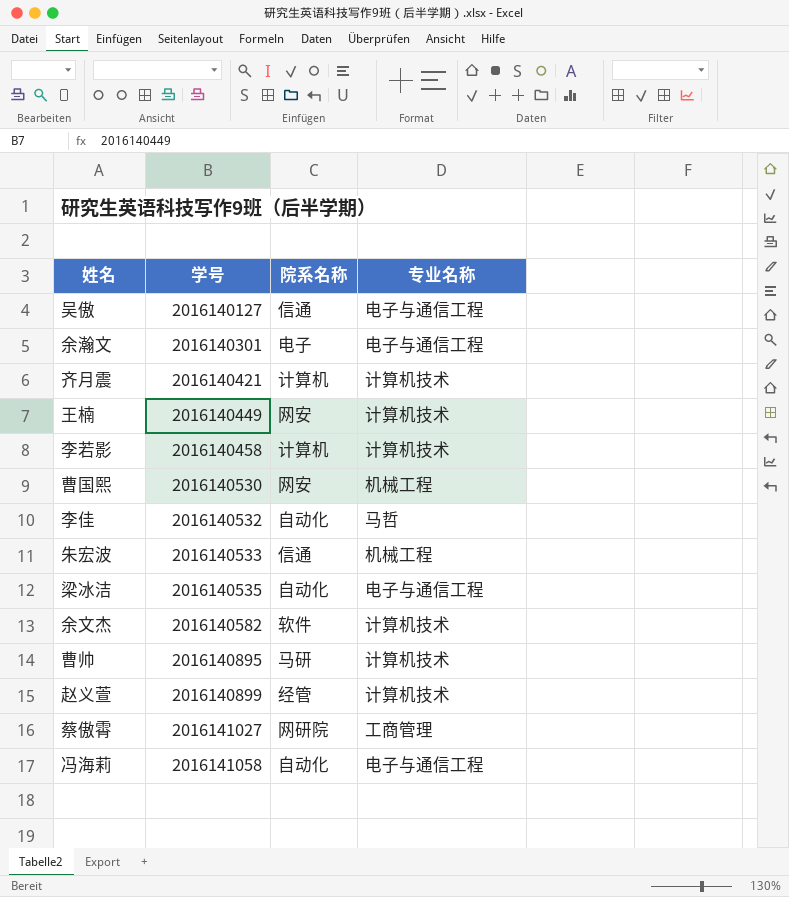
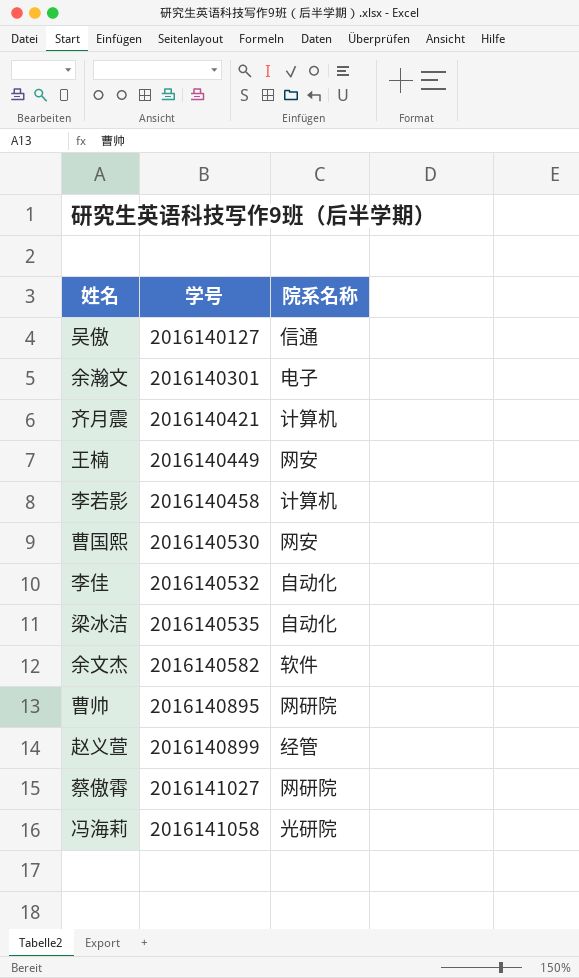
column 专业名称 | position: 4 -> none
row 朱宏波: 2016140533 | 信通 | 机械工程 -> none
曹帅 | 院系名称: 马研 -> 网研院
冯海莉 | 院系名称: 自动化 -> 光研院

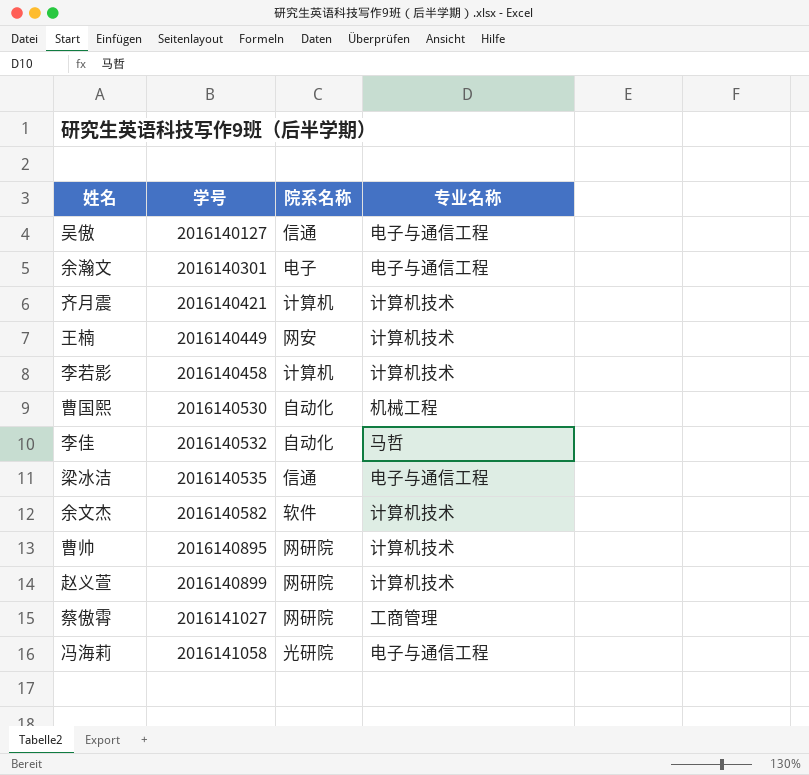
column 专业名称 | position: none -> 4
曹国熙 | 院系名称: 网安 -> 自动化
梁冰洁 | 院系名称: 自动化 -> 信通
赵义萱 | 院系名称: 经管 -> 网研院

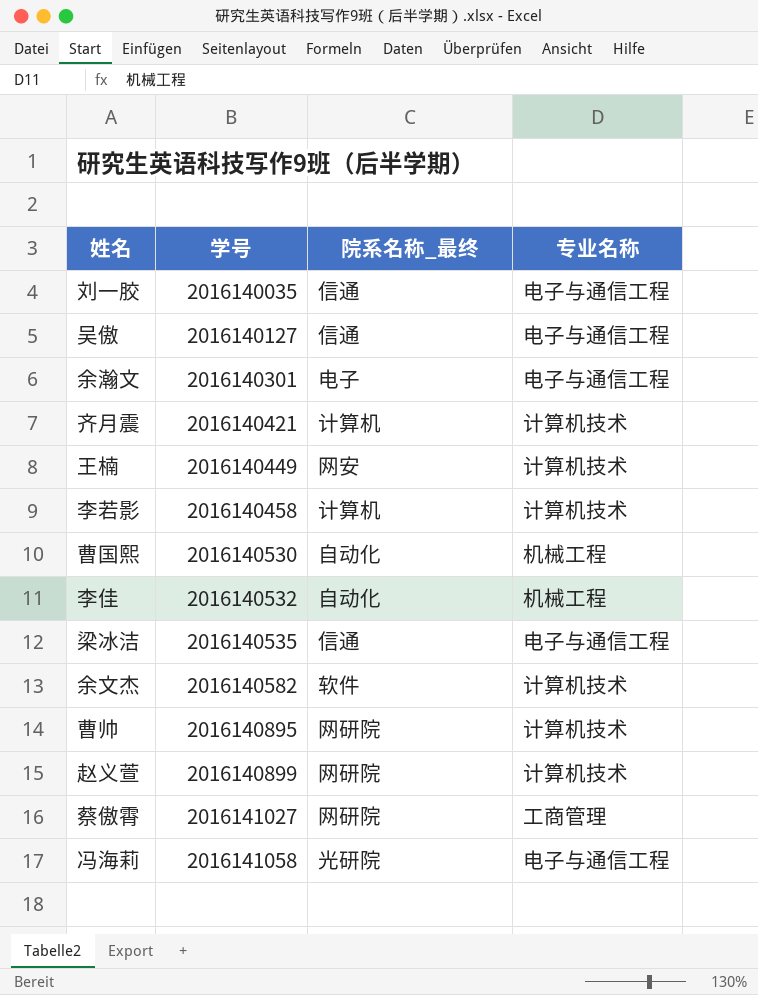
column name: 院系名称 -> 院系名称_最终
row 刘一胶: none -> 2016140035 | 信通 | 电子与通信工程
李佳 | 专业名称: 马哲 -> 机械工程

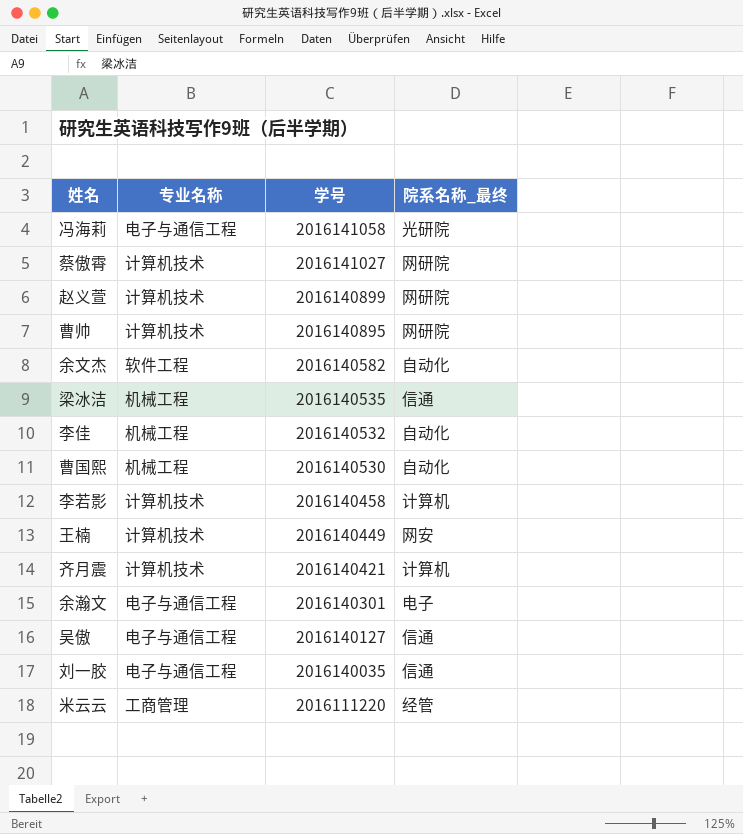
row order: 学号 ascending -> 学号 descending
column 专业名称 | position: 4 -> 2
蔡傲霄 | 专业名称: 工商管理 -> 计算机技术
余文杰 | 专业名称: 计算机技术 -> 软件工程
余文杰 | 院系名称_最终: 软件 -> 自动化
梁冰洁 | 专业名称: 电子与通信工程 -> 机械工程
row 米云云: none -> 工商管理 | 2016111220 | 经管

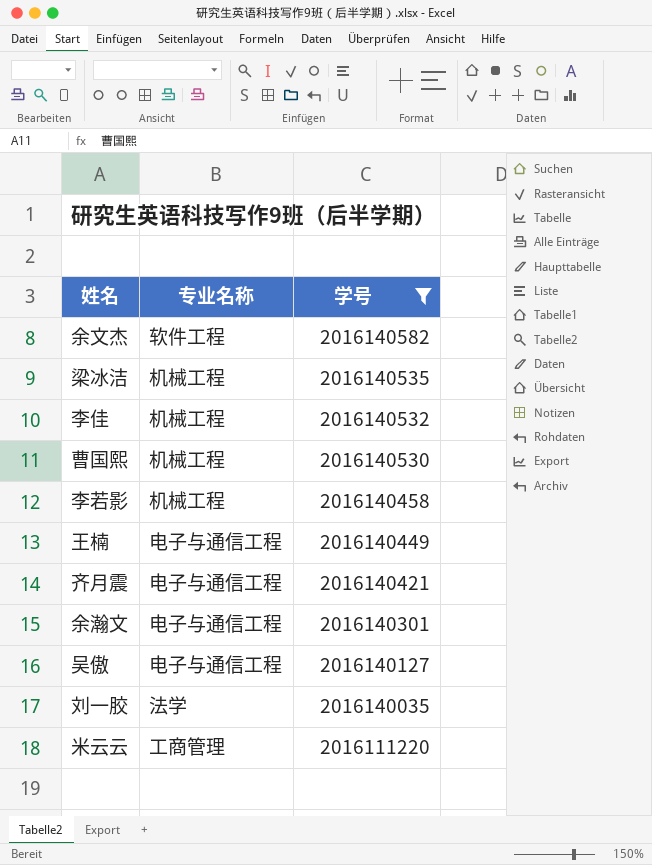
filter: none -> 学号 <= 2016140582
column 院系名称_最终 | position: 4 -> none
李若影 | 专业名称: 计算机技术 -> 机械工程
王楠 | 专业名称: 计算机技术 -> 电子与通信工程
齐月震 | 专业名称: 计算机技术 -> 电子与通信工程
刘一胶 | 专业名称: 电子与通信工程 -> 法学

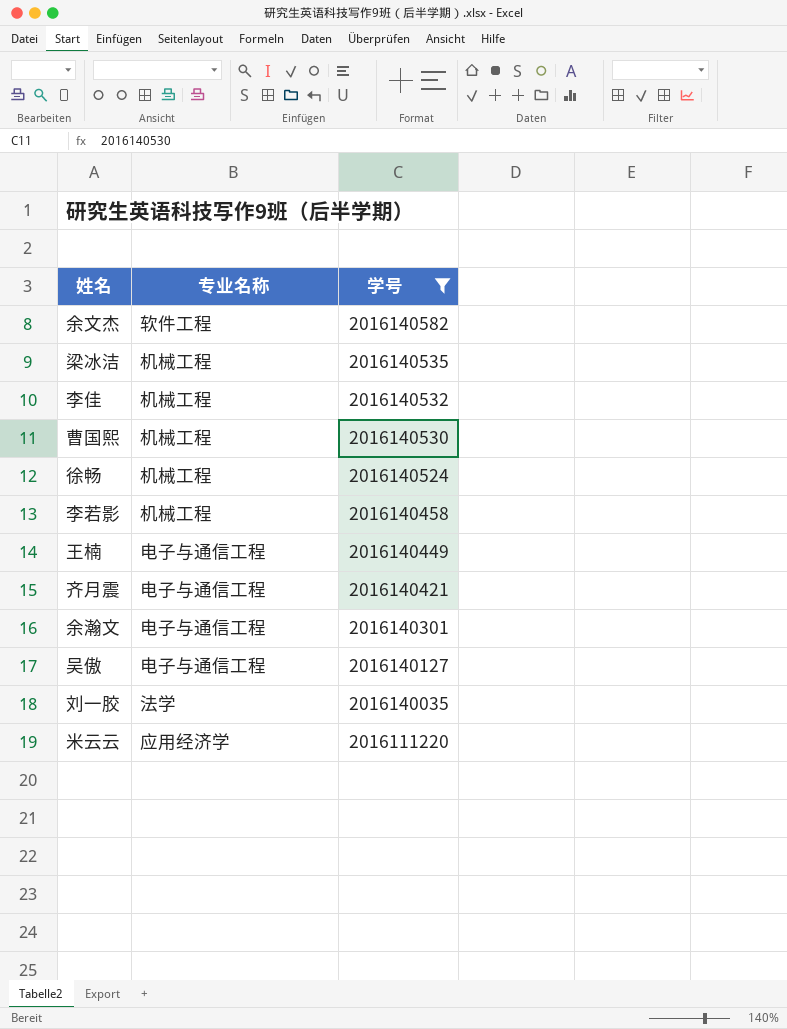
row 徐畅: none -> 机械工程 | 2016140524
米云云 | 专业名称: 工商管理 -> 应用经济学

